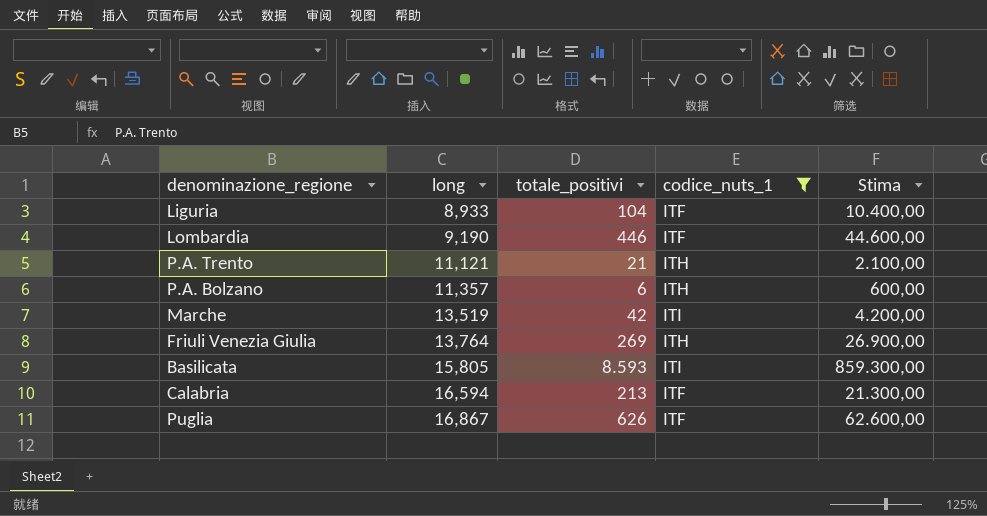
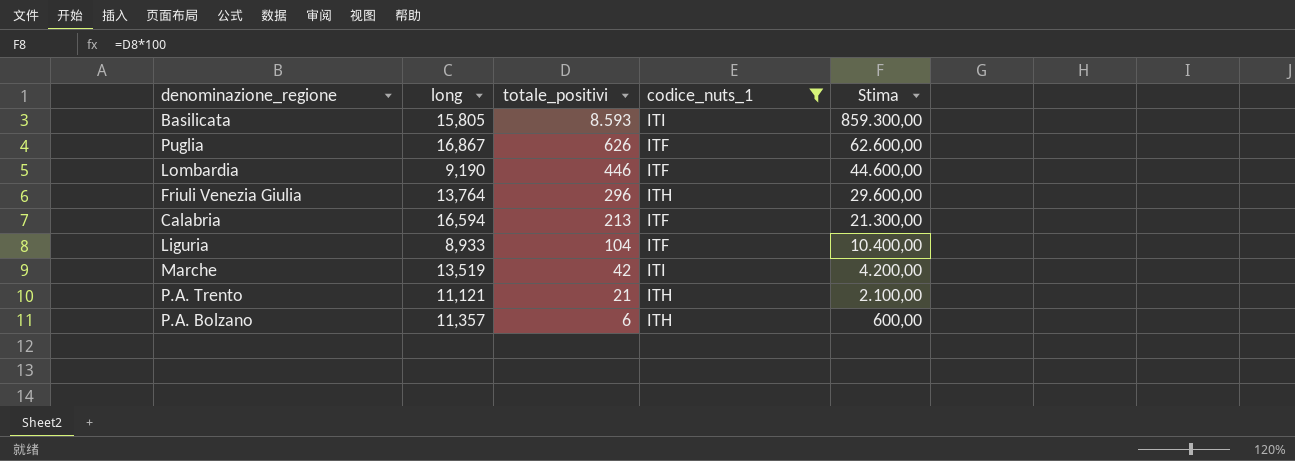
row order: long ascending -> totale_positivi descending
Friuli Venezia Giulia | totale_positivi: 269 -> 296
Friuli Venezia Giulia | Stima: 26.900,00 -> 29.600,00

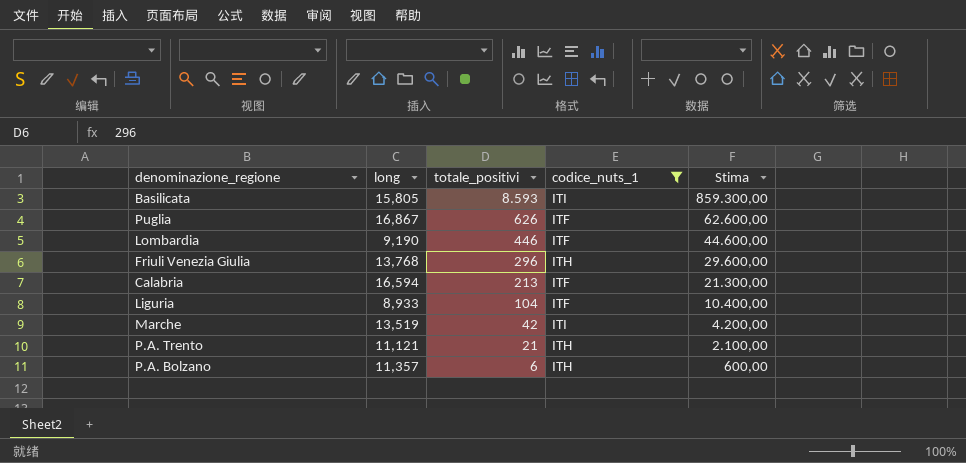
Friuli Venezia Giulia | long: 13,764 -> 13,768

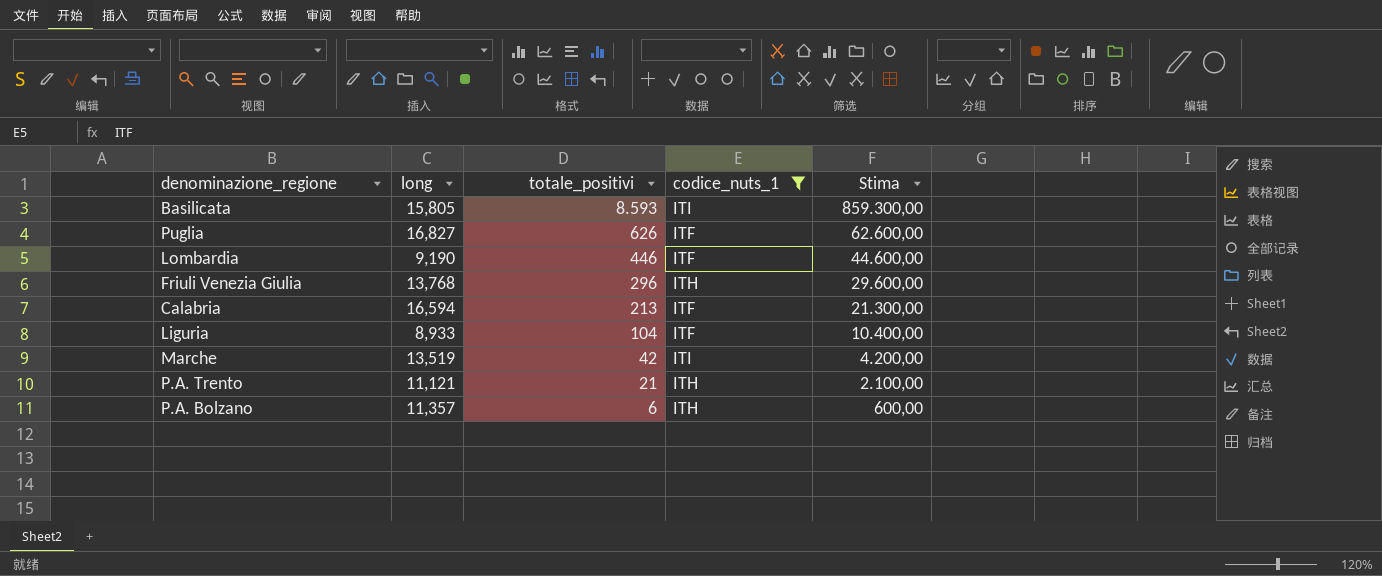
Puglia | long: 16,867 -> 16,827

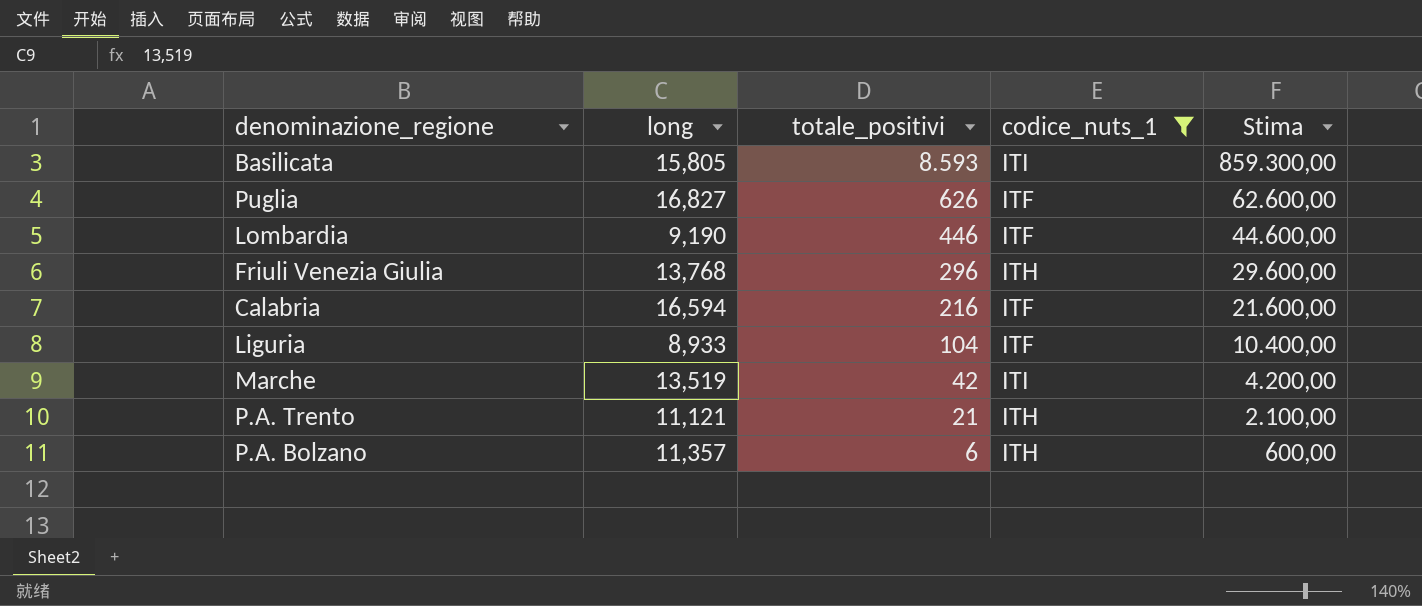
Calabria | totale_positivi: 213 -> 216
Calabria | Stima: 21.300,00 -> 21.600,00

